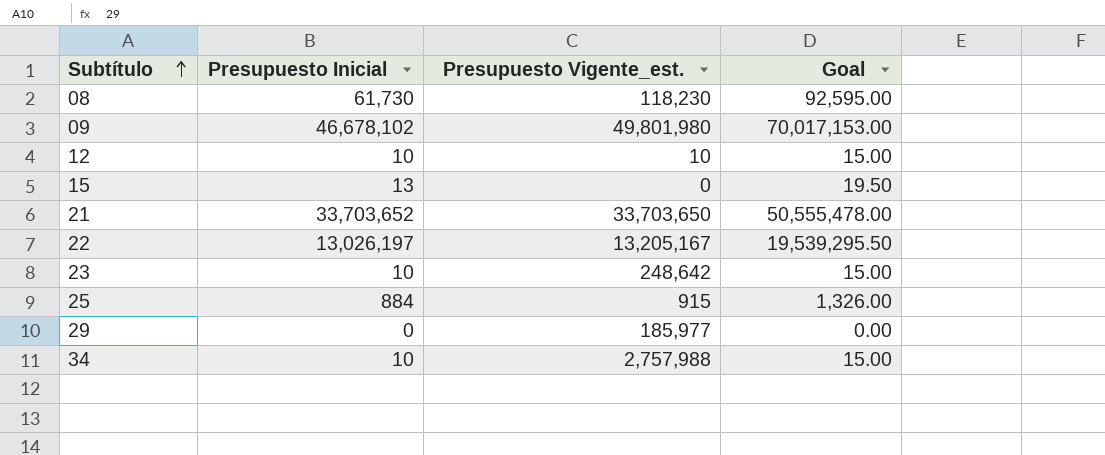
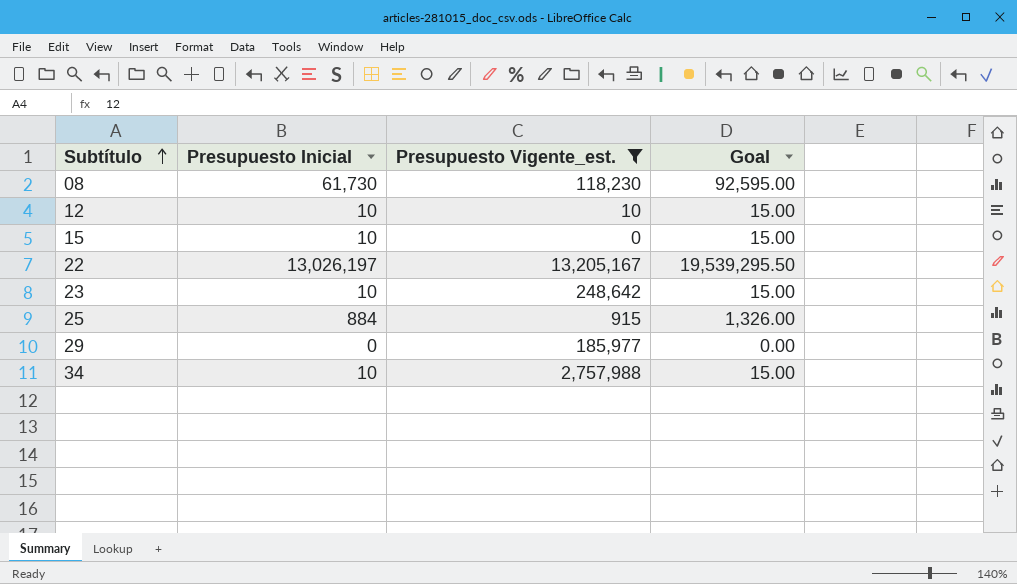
filter: none -> Presupuesto Vigente_est. <= 13,205,167
15 | Presupuesto Inicial: 13 -> 10
15 | Goal: 19.50 -> 15.00

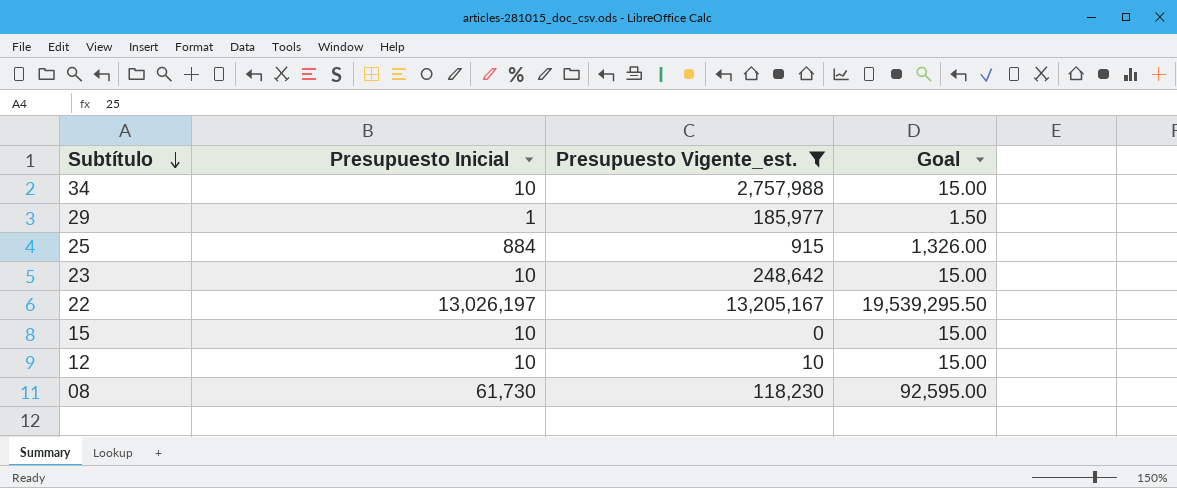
row order: Subtítulo ascending -> Subtítulo descending
29 | Presupuesto Inicial: 0 -> 1
29 | Goal: 0.00 -> 1.50

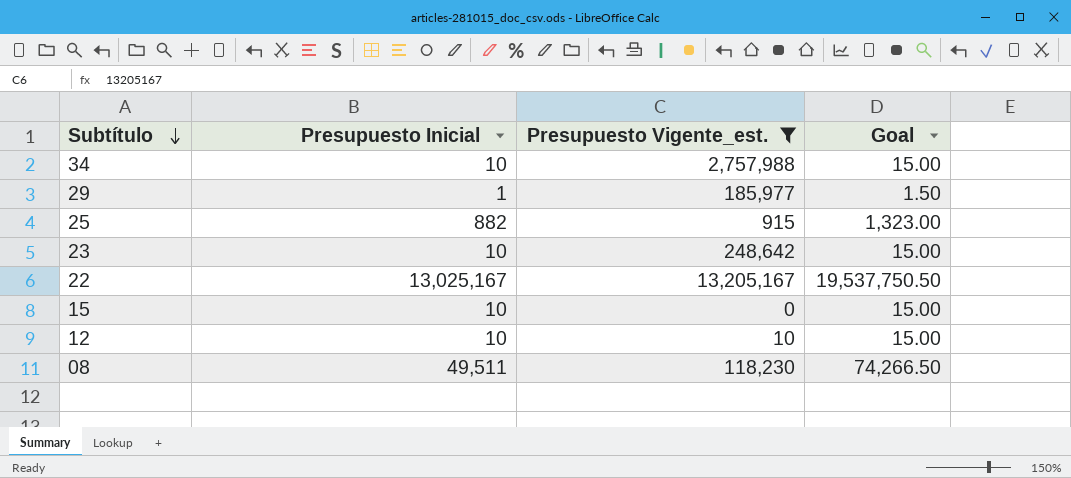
25 | Presupuesto Inicial: 884 -> 882
25 | Goal: 1,326.00 -> 1,323.00
22 | Presupuesto Inicial: 13,026,197 -> 13,025,167
22 | Goal: 19,539,295.50 -> 19,537,750.50
08 | Presupuesto Inicial: 61,730 -> 49,511
08 | Goal: 92,595.00 -> 74,266.50

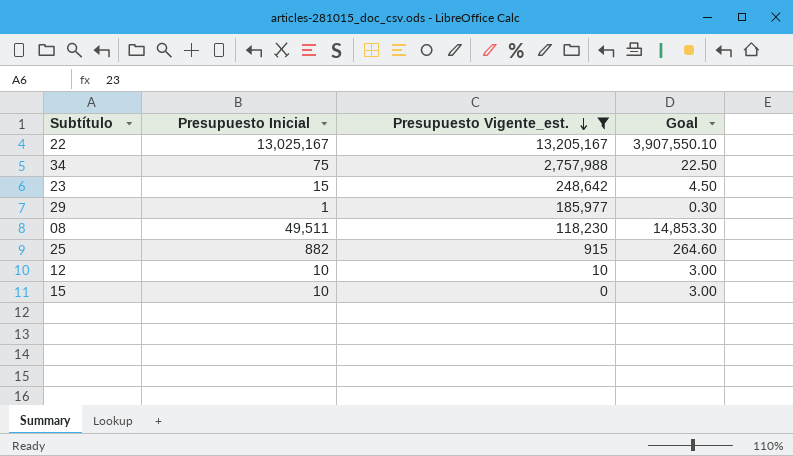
row order: Subtítulo descending -> Presupuesto Vigente_est. descending
column Goal | formula: [Presupuesto Inicial] * 1.5 -> [Presupuesto Inicial] * 0.3
34 | Presupuesto Inicial: 10 -> 75
23 | Presupuesto Inicial: 10 -> 15

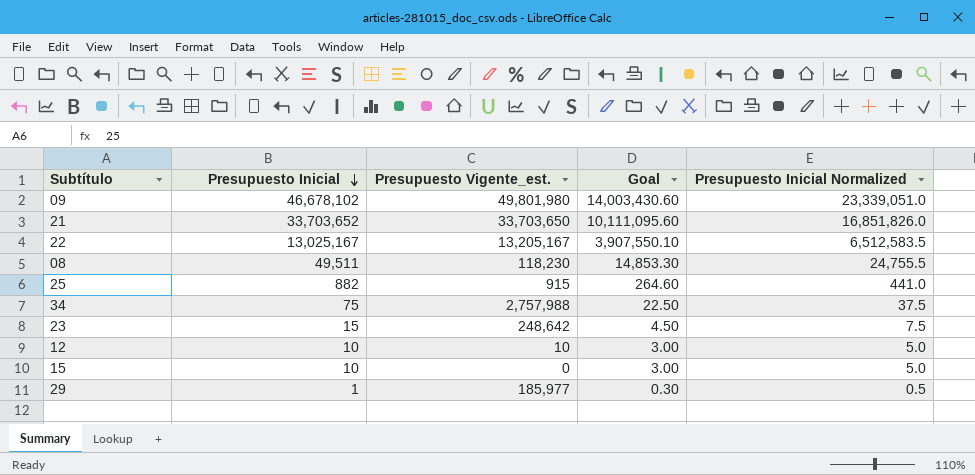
filter: Presupuesto Vigente_est. <= 13,205,167 -> none
row order: Presupuesto Vigente_est. descending -> Presupuesto Inicial descending
column Presupuesto Inicial Normalized | formula: none -> [Presupuesto Inicial] * 0.5

